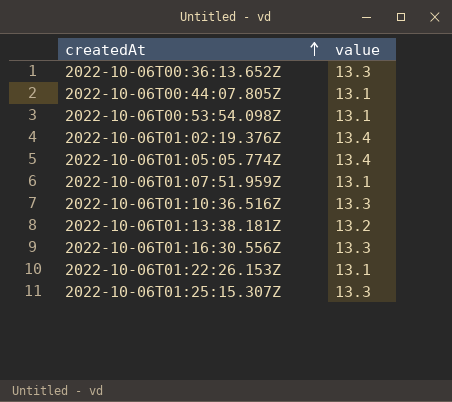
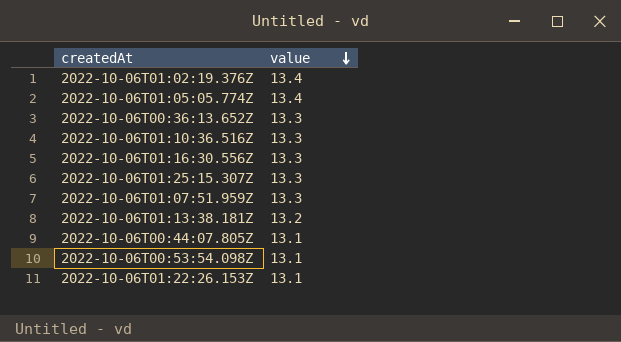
row order: createdAt ascending -> value descending
2022-10-06T01:07:51.959Z | value: 13.1 -> 13.3

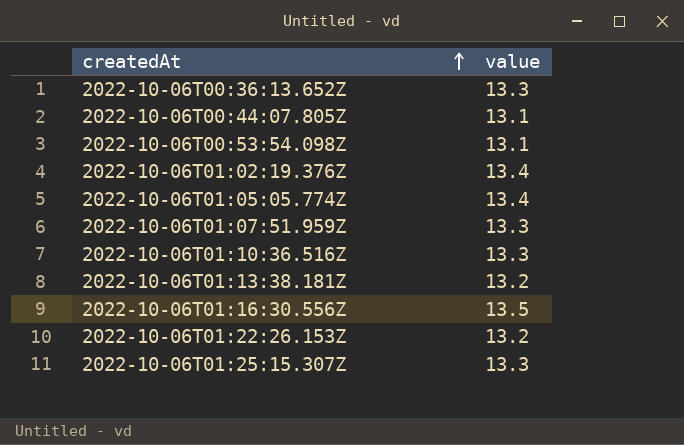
row order: value descending -> createdAt ascending
2022-10-06T01:16:30.556Z | value: 13.3 -> 13.5
2022-10-06T01:22:26.153Z | value: 13.1 -> 13.2

